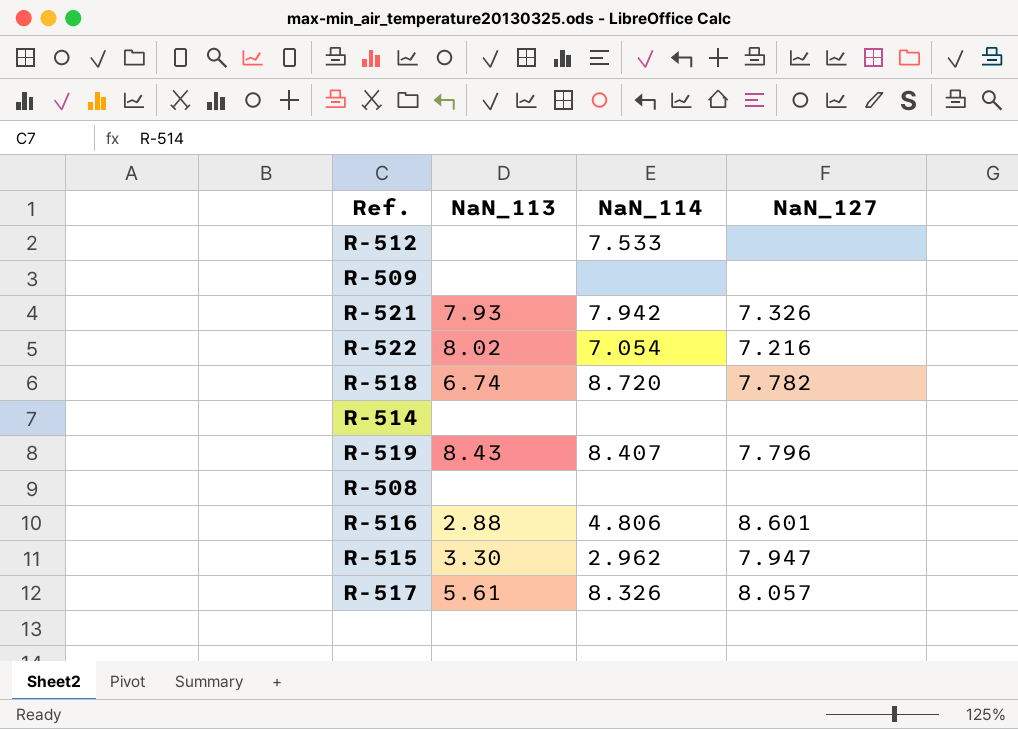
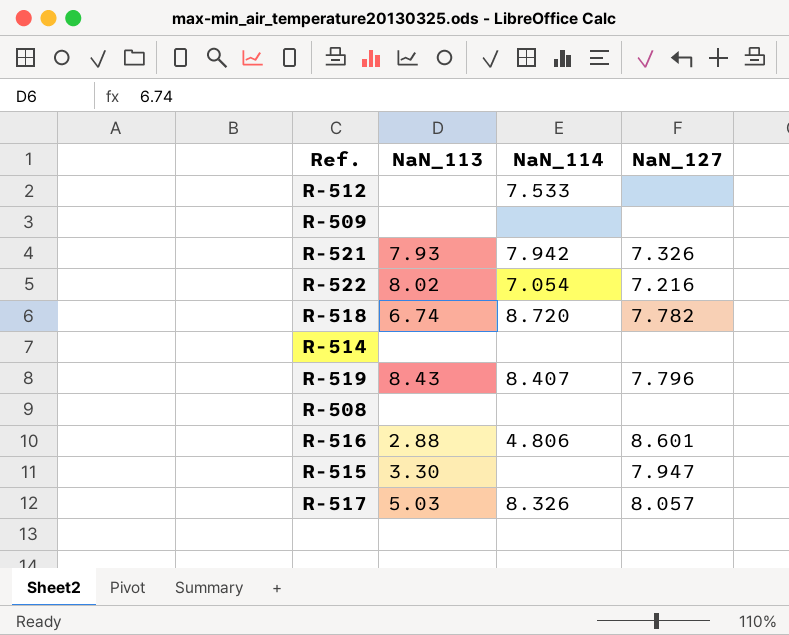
R-515 | NaN_114: 2.962 -> none
R-517 | NaN_113: 5.61 -> 5.03

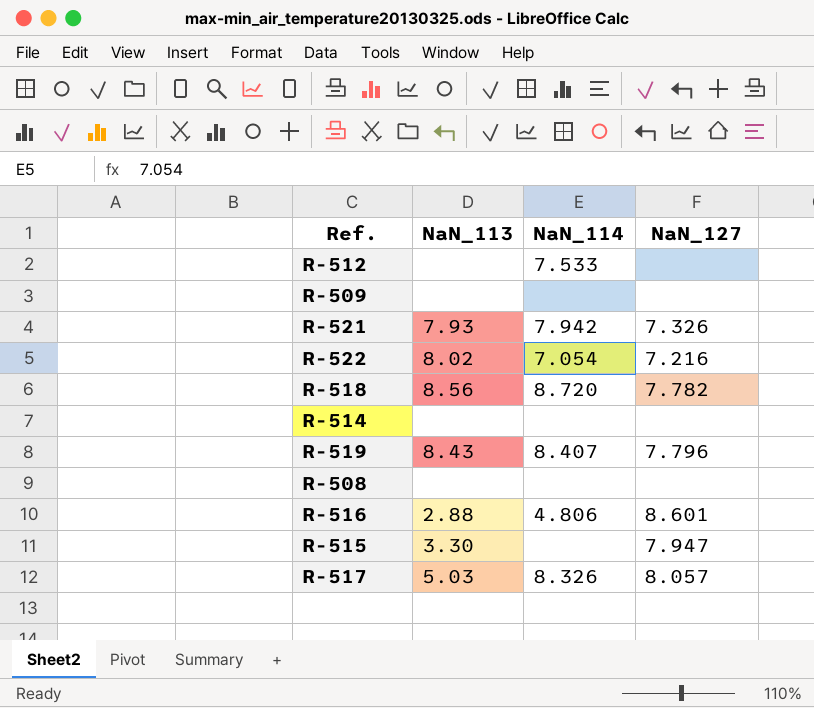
R-518 | NaN_113: 6.74 -> 8.56

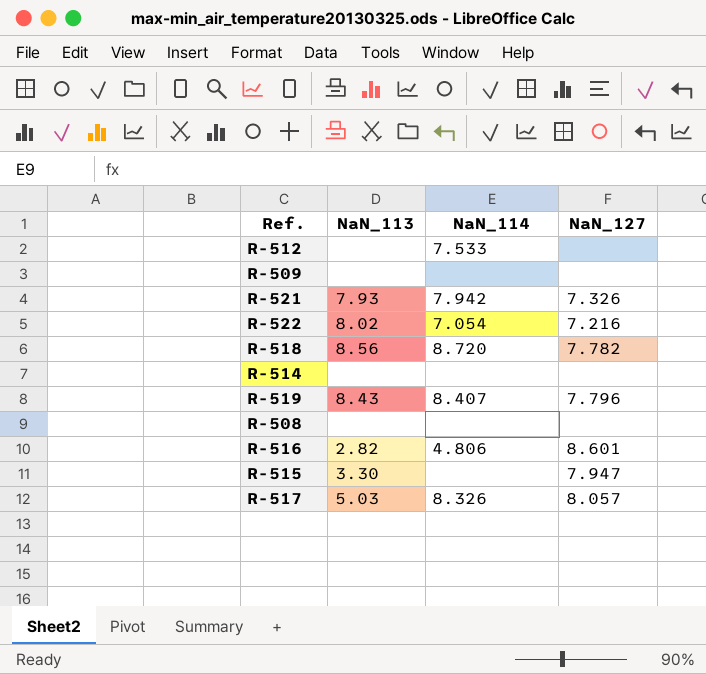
R-516 | NaN_113: 2.88 -> 2.82

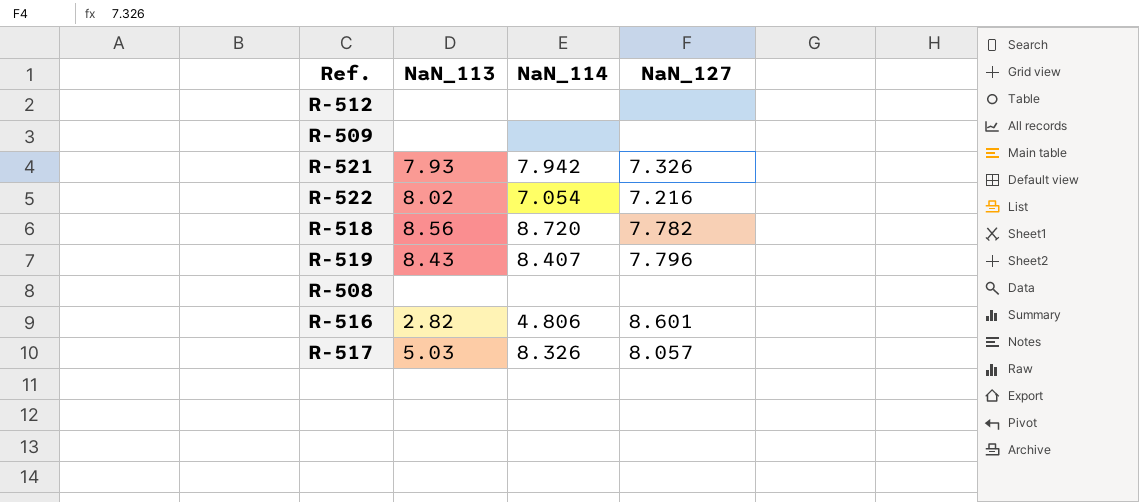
row R-514: none | none | none -> none
row R-515: 3.30 | none | 7.947 -> none
R-512 | NaN_114: 7.533 -> none

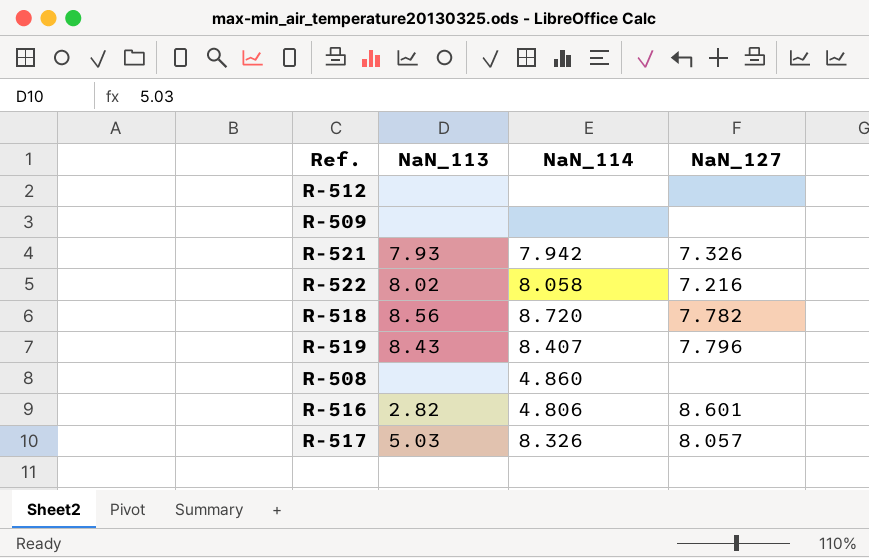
R-522 | NaN_114: 7.054 -> 8.058
R-508 | NaN_114: none -> 4.860

